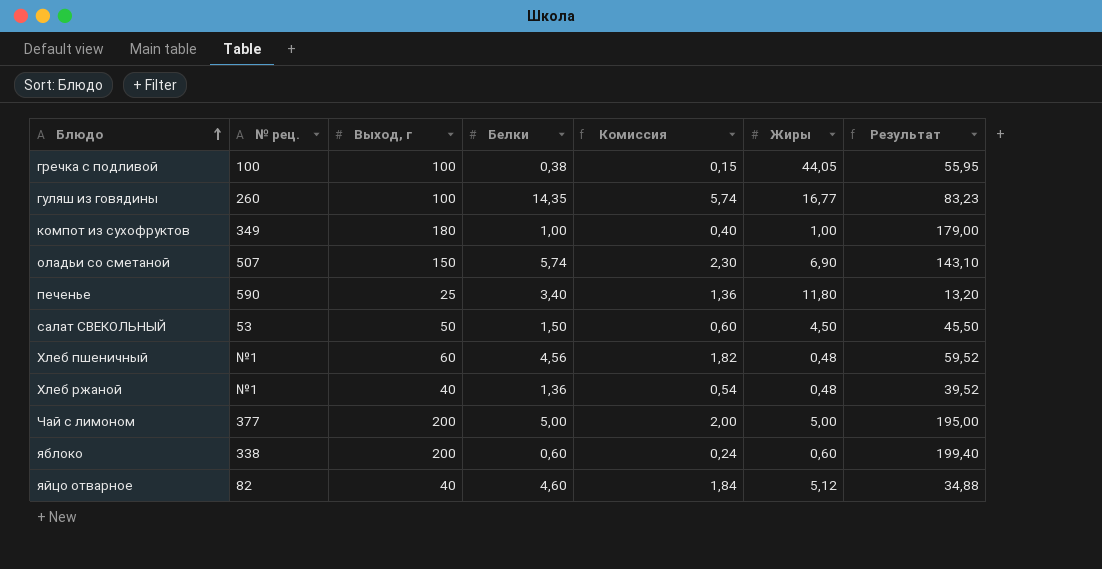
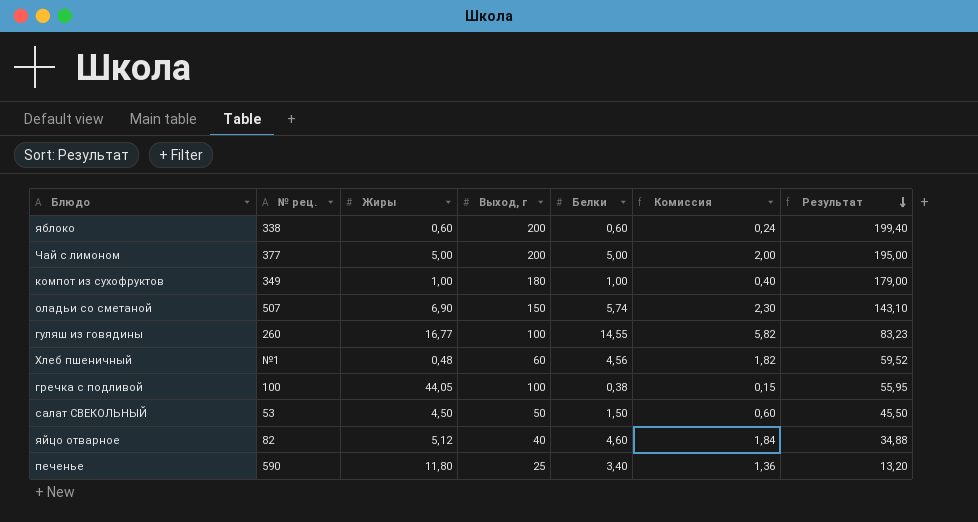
row order: Блюдо ascending -> Результат descending
column Жиры | position: 6 -> 3
row Хлеб ржаной: №1 | 40 | 1,36 | 0,54 | 0,48 | 39,52 -> none
гуляш из говядины | Белки: 14,35 -> 14,55
гуляш из говядины | Комиссия: 5,74 -> 5,82

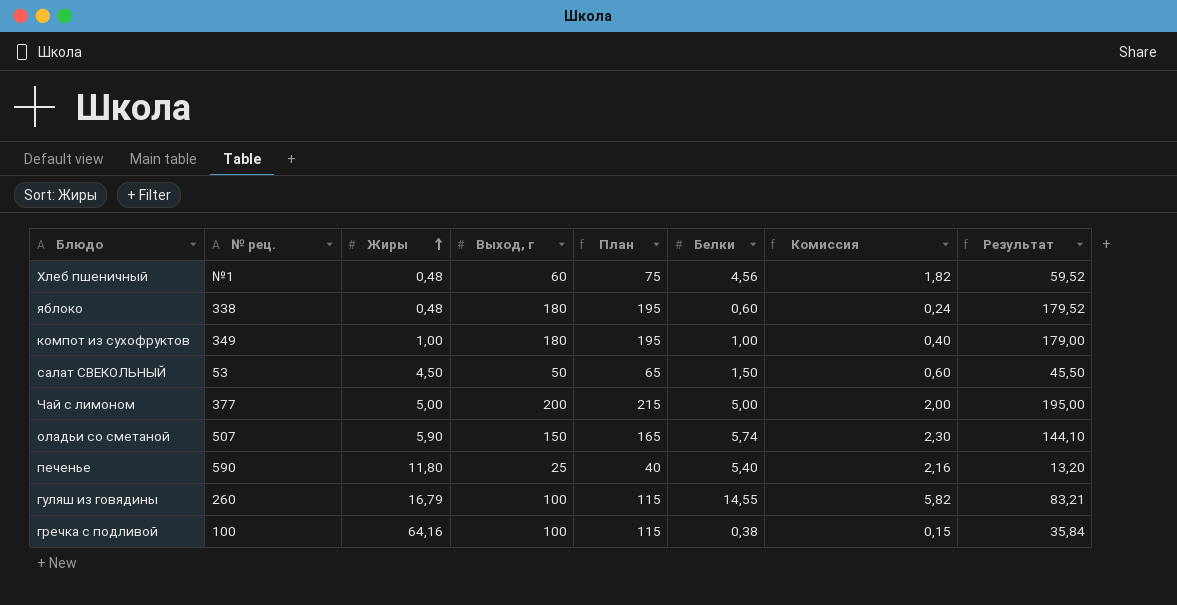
row order: Результат descending -> Жиры ascending
column План | formula: none -> [Выход, г] + 15
row яйцо отварное: 82 | 5,12 | 40 | 4,60 | 1,84 | 34,88 -> none
яблоко | Жиры: 0,60 -> 0,48
яблоко | Выход, г: 200 -> 180
яблоко | Результат: 199,40 -> 179,52
оладьи со сметаной | Жиры: 6,90 -> 5,90
оладьи со сметаной | Результат: 143,10 -> 144,10
печенье | Белки: 3,40 -> 5,40
печенье | Комиссия: 1,36 -> 2,16
гуляш из говядины | Жиры: 16,77 -> 16,79
гуляш из говядины | Результат: 83,23 -> 83,21
гречка с подливой | Жиры: 44,05 -> 64,16
гречка с подливой | Результат: 55,95 -> 35,84

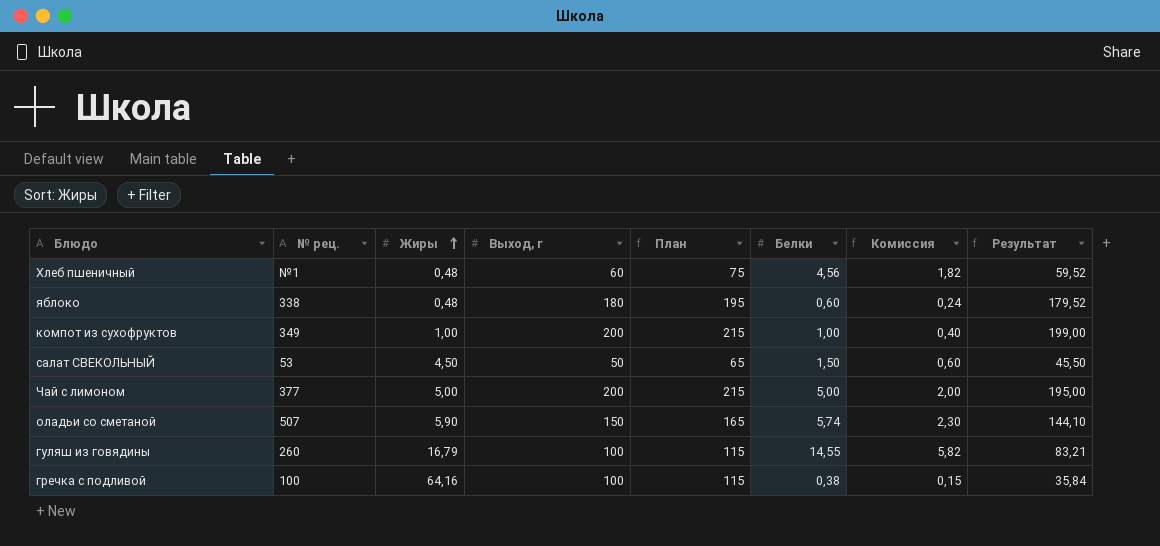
row печенье: 590 | 11,80 | 25 | 40 | 5,40 | 2,16 | 13,20 -> none
компот из сухофруктов | Выход, г: 180 -> 200
компот из сухофруктов | План: 195 -> 215
компот из сухофруктов | Результат: 179,00 -> 199,00

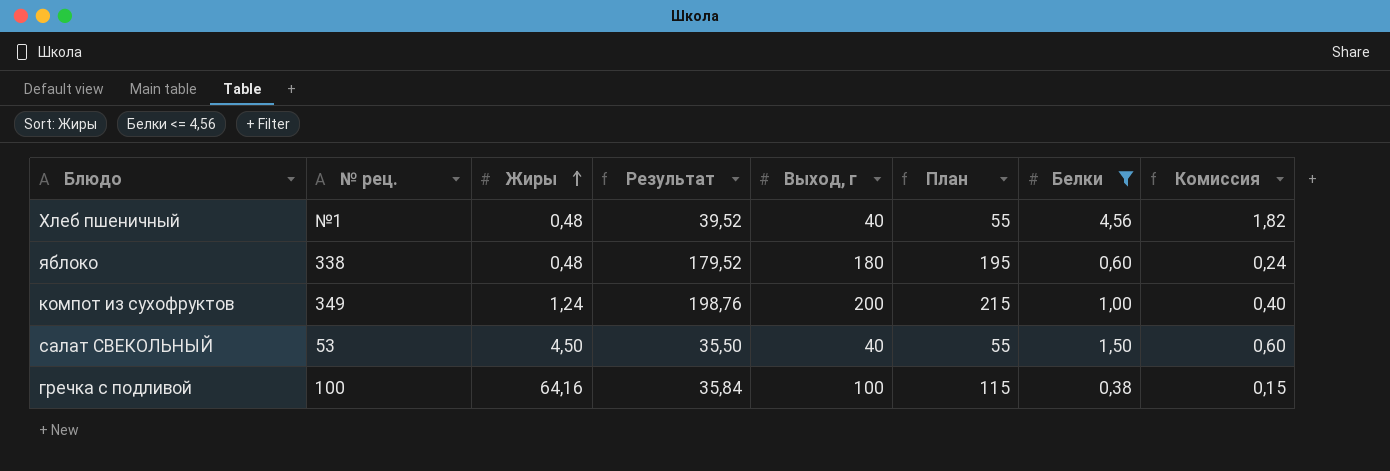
filter: none -> Белки <= 4,56
column Результат | position: 8 -> 4
Хлеб пшеничный | Результат: 59,52 -> 39,52
Хлеб пшеничный | Выход, г: 60 -> 40
Хлеб пшеничный | План: 75 -> 55
компот из сухофруктов | Жиры: 1,00 -> 1,24
компот из сухофруктов | Результат: 199,00 -> 198,76
салат СВЕКОЛЬНЫЙ | Результат: 45,50 -> 35,50
салат СВЕКОЛЬНЫЙ | Выход, г: 50 -> 40
салат СВЕКОЛЬНЫЙ | План: 65 -> 55

